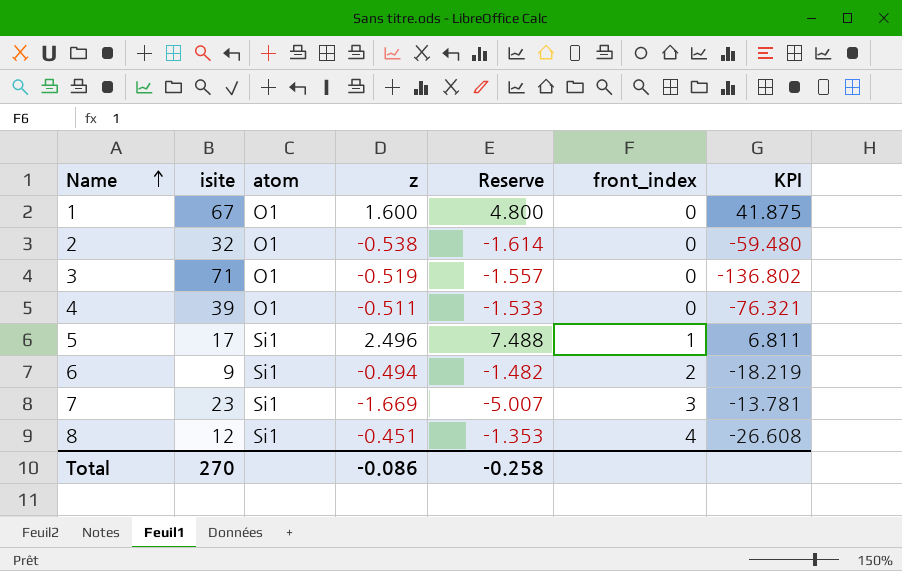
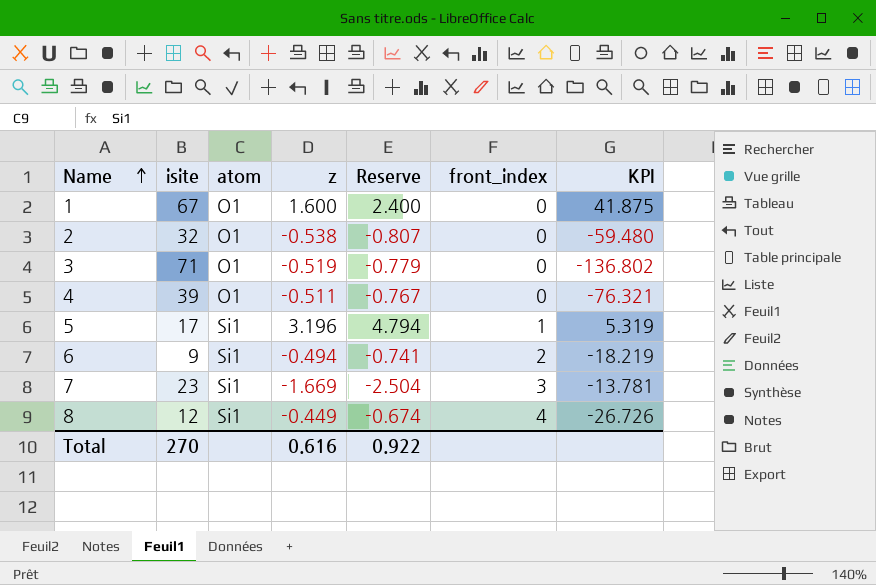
column Reserve | formula: [z] * 3 -> [z] * 1.5
5 | z: 2.496 -> 3.196
5 | KPI: 6.811 -> 5.319
8 | z: -0.451 -> -0.449
8 | KPI: -26.608 -> -26.726
Total | z: -0.086 -> 0.616
Total | Reserve: -0.258 -> 0.922

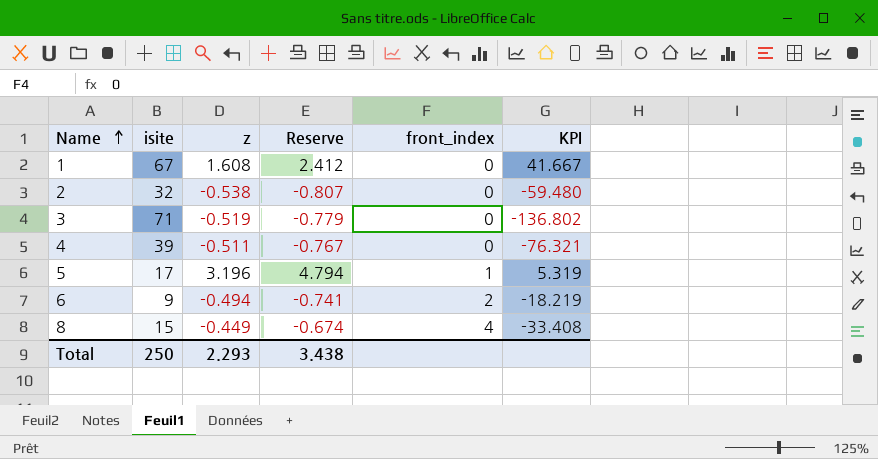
column atom | position: 3 -> none
row 7: 23 | Si1 | -1.669 | -2.504 | 3 | -13.781 -> none
1 | z: 1.600 -> 1.608
1 | Reserve: 2.400 -> 2.412
1 | KPI: 41.875 -> 41.667
8 | isite: 12 -> 15
8 | KPI: -26.726 -> -33.408
Total | isite: 270 -> 250
Total | z: 0.616 -> 2.293
Total | Reserve: 0.922 -> 3.438

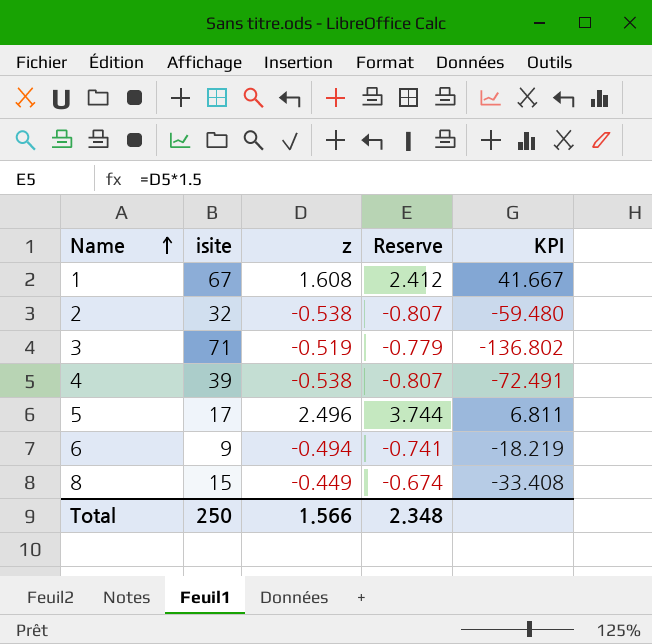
column front_index | position: 5 -> none
4 | z: -0.511 -> -0.538
4 | Reserve: -0.767 -> -0.807
4 | KPI: -76.321 -> -72.491
5 | z: 3.196 -> 2.496
5 | Reserve: 4.794 -> 3.744
5 | KPI: 5.319 -> 6.811
Total | z: 2.293 -> 1.566
Total | Reserve: 3.438 -> 2.348

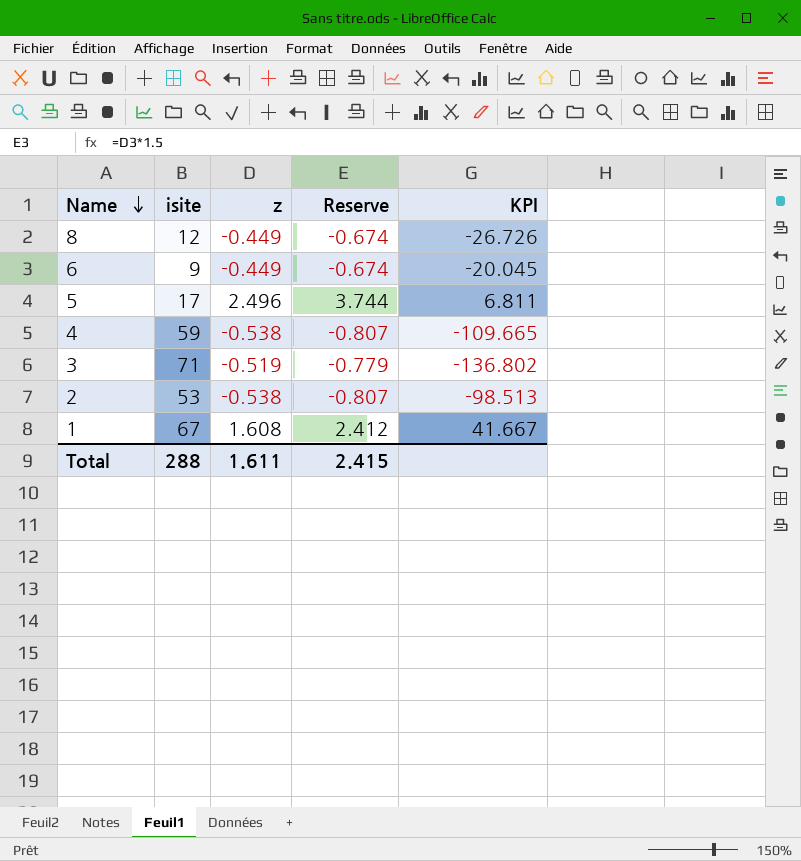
row order: Name ascending -> Name descending
8 | isite: 15 -> 12
8 | KPI: -33.408 -> -26.726
6 | z: -0.494 -> -0.449
6 | Reserve: -0.741 -> -0.674
6 | KPI: -18.219 -> -20.045
4 | isite: 39 -> 59
4 | KPI: -72.491 -> -109.665
2 | isite: 32 -> 53
2 | KPI: -59.480 -> -98.513
Total | isite: 250 -> 288
Total | z: 1.566 -> 1.611
Total | Reserve: 2.348 -> 2.415

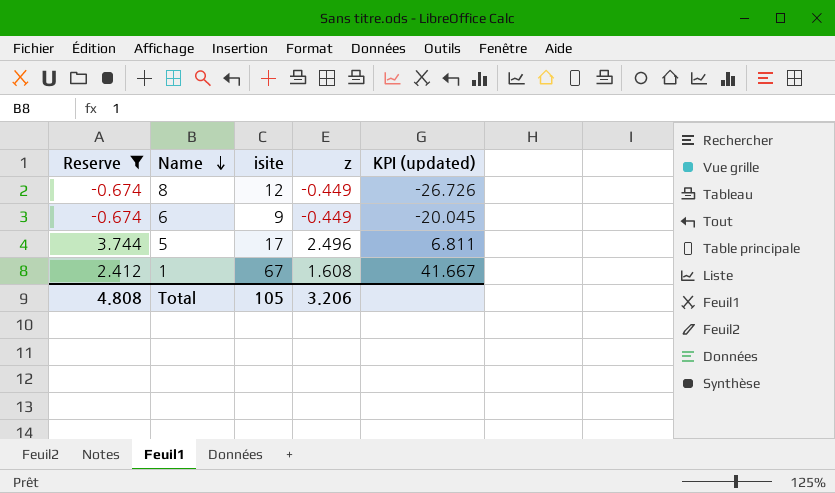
filter: none -> Reserve >= -0.674
column Reserve | position: 4 -> 1
column name: KPI -> KPI (updated)
Total | Reserve: 2.415 -> 4.808
Total | isite: 288 -> 105
Total | z: 1.611 -> 3.206

